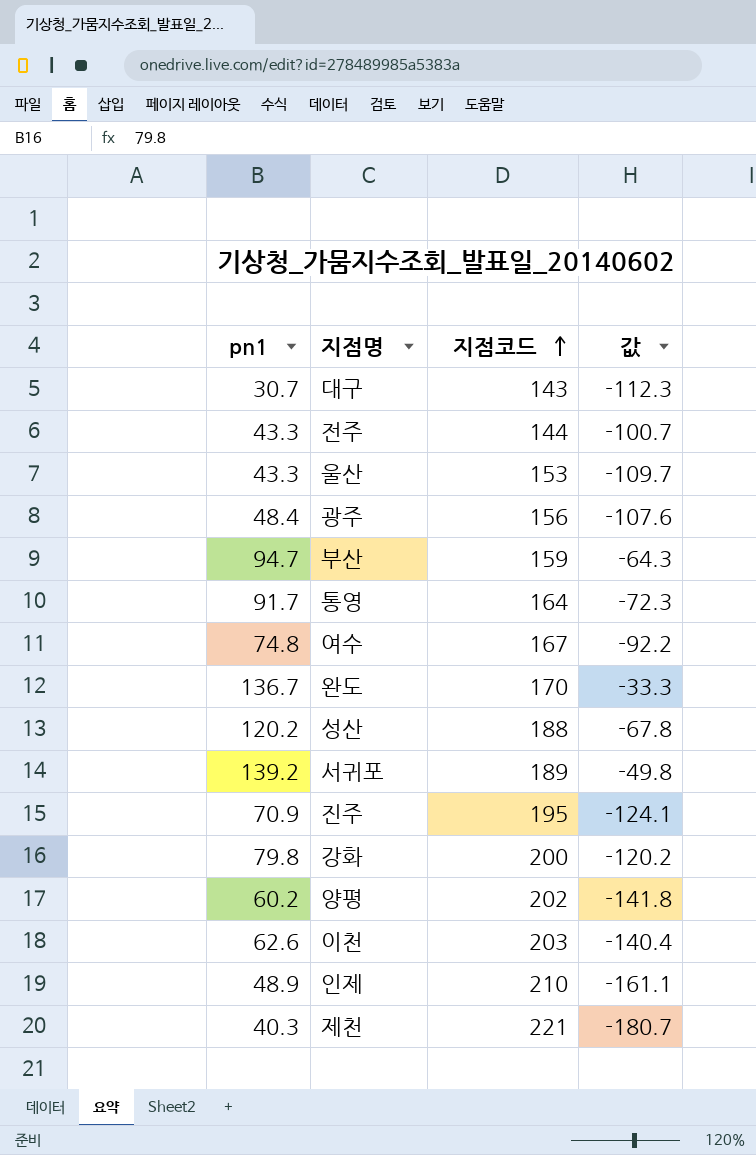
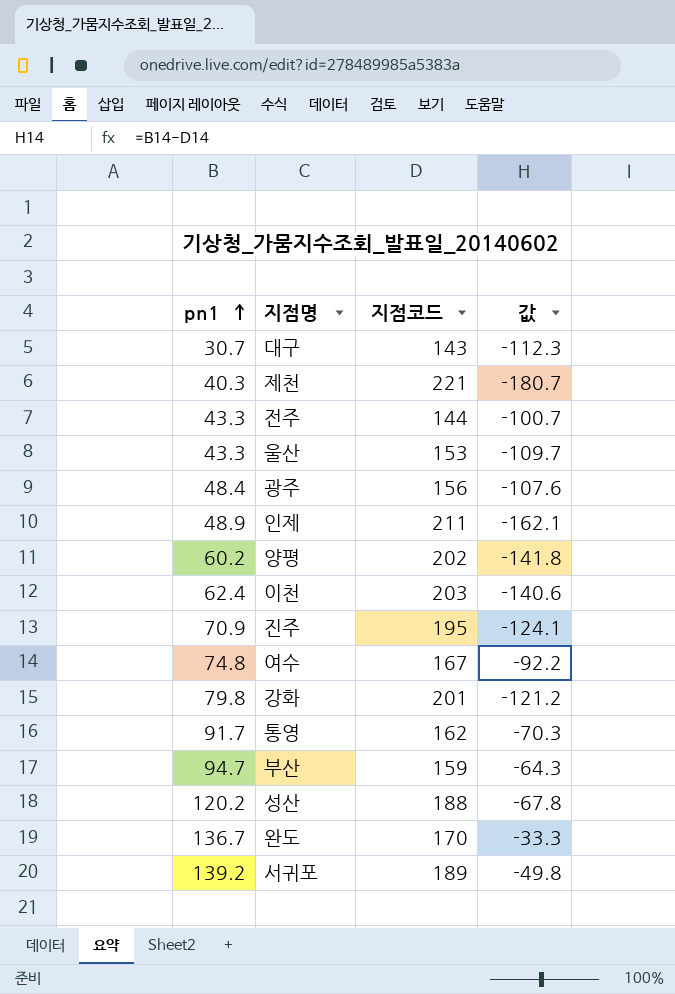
row order: 지점코드 ascending -> pn1 ascending
인제 | 지점코드: 210 -> 211
인제 | 값: -161.1 -> -162.1
이천 | pn1: 62.6 -> 62.4
이천 | 값: -140.4 -> -140.6
강화 | 지점코드: 200 -> 201
강화 | 값: -120.2 -> -121.2
통영 | 지점코드: 164 -> 162
통영 | 값: -72.3 -> -70.3

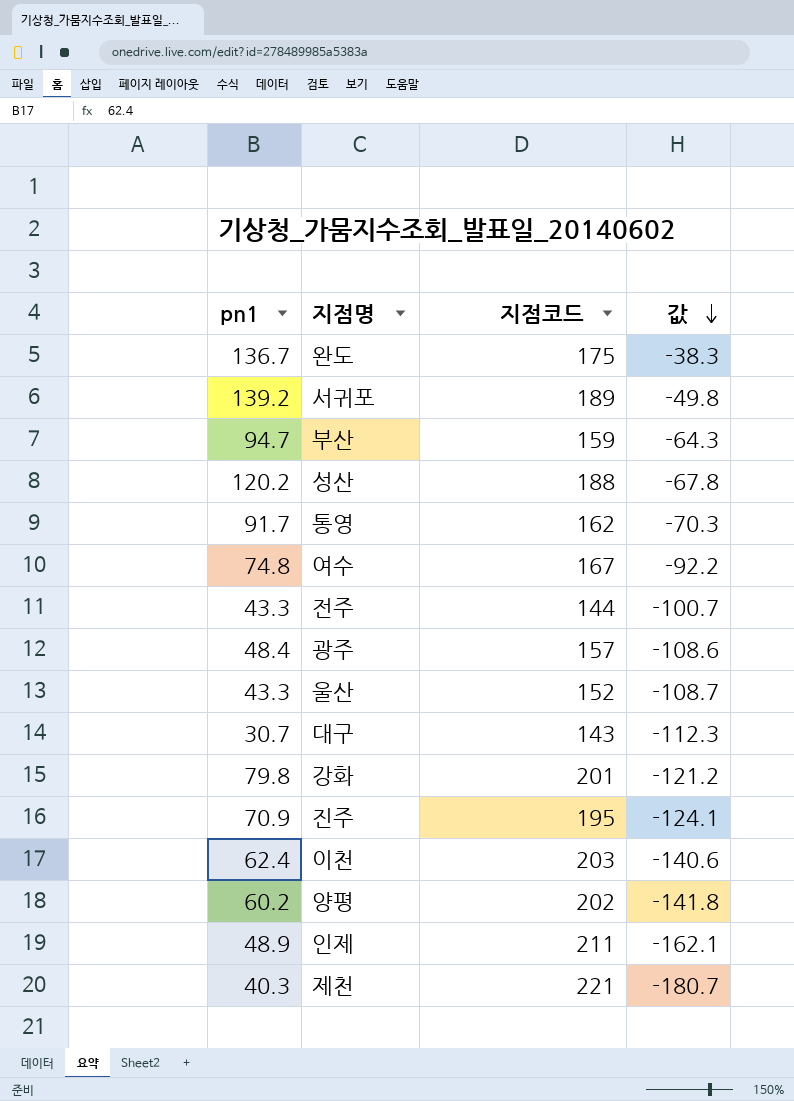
row order: pn1 ascending -> 값 descending
완도 | 지점코드: 170 -> 175
완도 | 값: -33.3 -> -38.3
광주 | 지점코드: 156 -> 157
광주 | 값: -107.6 -> -108.6
울산 | 지점코드: 153 -> 152
울산 | 값: -109.7 -> -108.7

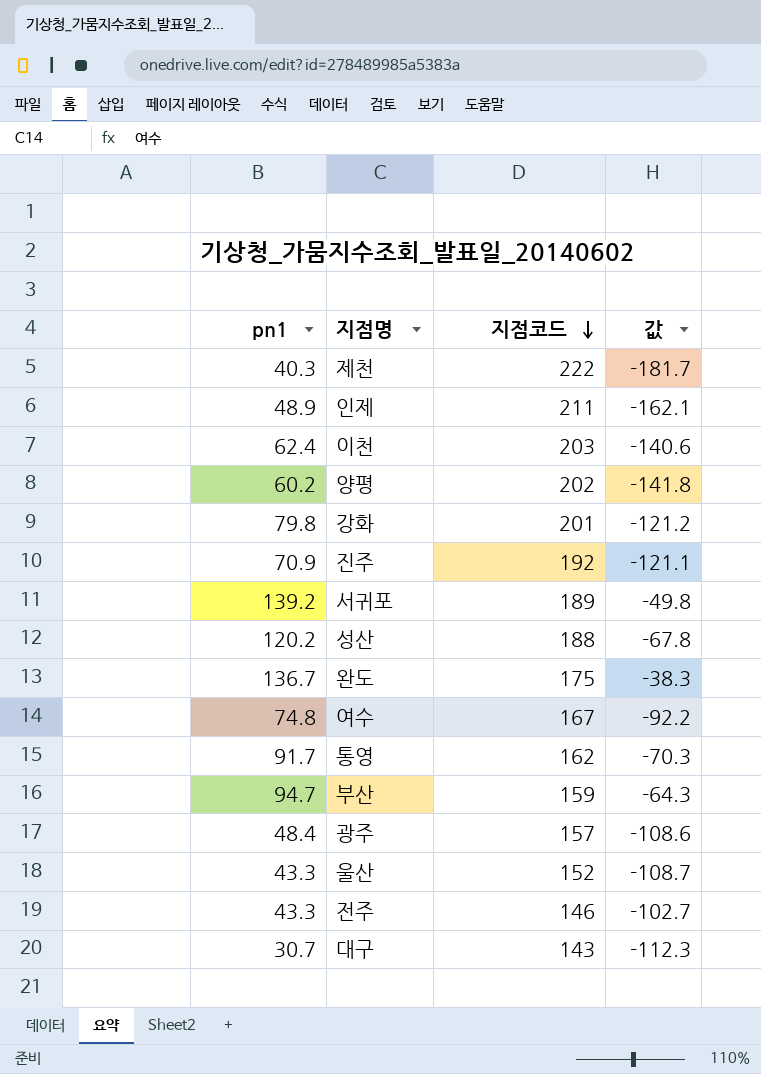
row order: 값 descending -> 지점코드 descending
제천 | 지점코드: 221 -> 222
제천 | 값: -180.7 -> -181.7
진주 | 지점코드: 195 -> 192
진주 | 값: -124.1 -> -121.1
전주 | 지점코드: 144 -> 146
전주 | 값: -100.7 -> -102.7

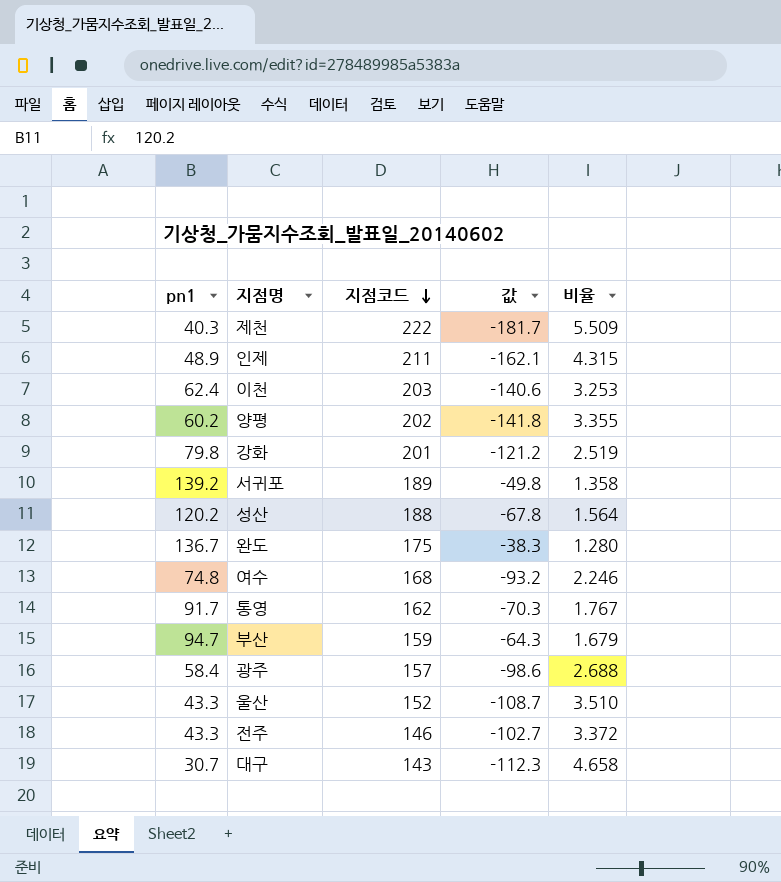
column 비율 | formula: none -> [지점코드] / [pn1]
row 진주: 70.9 | 192 | -121.1 -> none
여수 | 지점코드: 167 -> 168
여수 | 값: -92.2 -> -93.2
광주 | pn1: 48.4 -> 58.4
광주 | 값: -108.6 -> -98.6

